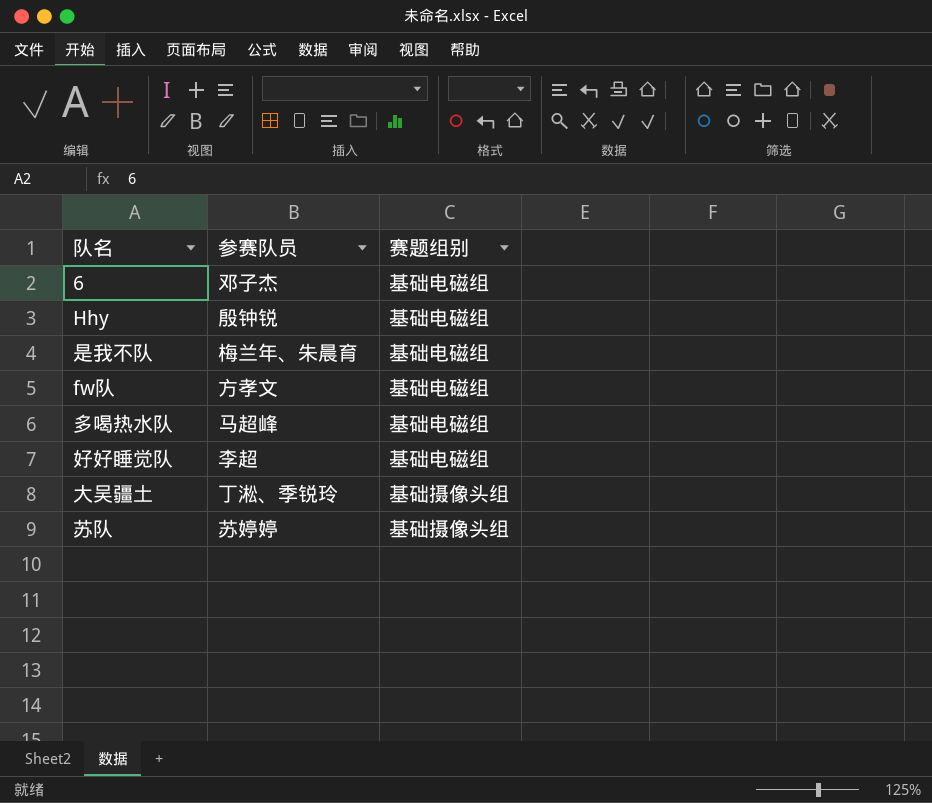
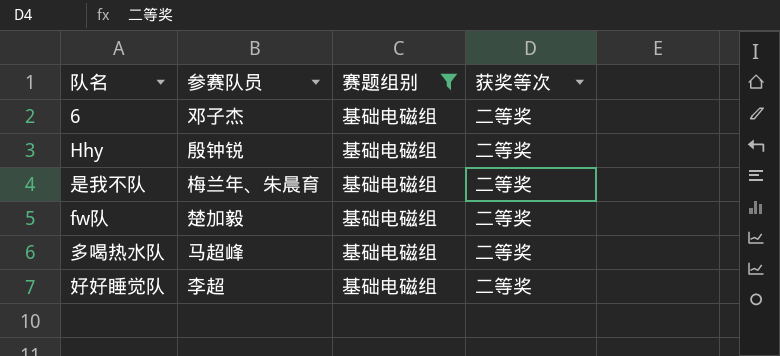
filter: none -> 赛题组别 = 基础电磁组
column 获奖等次 | position: none -> 4
fw队 | 参赛队员: 方孝文 -> 楚加毅

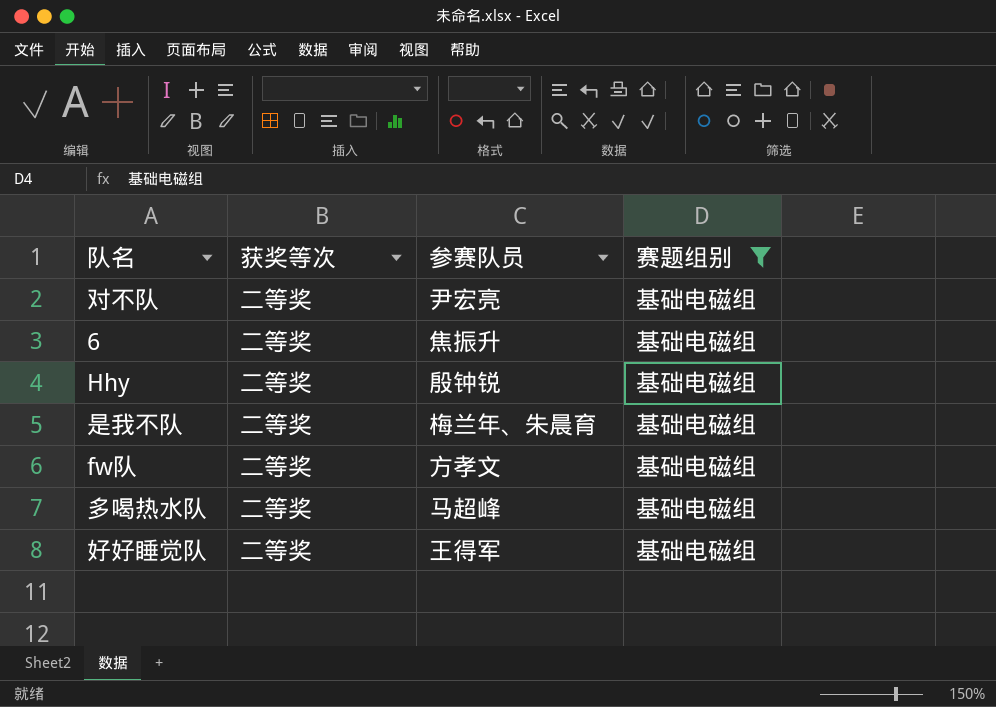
column 获奖等次 | position: 4 -> 2
row 对不队: none -> 二等奖 | 尹宏亮 | 基础电磁组
6 | 参赛队员: 邓子杰 -> 焦振升
fw队 | 参赛队员: 楚加毅 -> 方孝文
好好睡觉队 | 参赛队员: 李超 -> 王得军

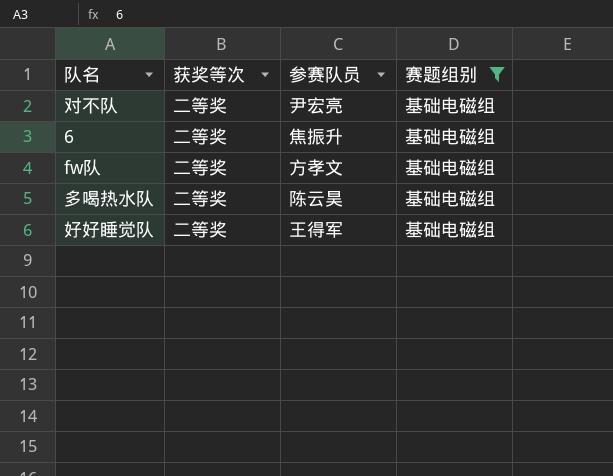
row Hhy: 二等奖 | 殷钟锐 | 基础电磁组 -> none
row 是我不队: 二等奖 | 梅兰年、朱晨育 | 基础电磁组 -> none
多喝热水队 | 参赛队员: 马超峰 -> 陈云昊

